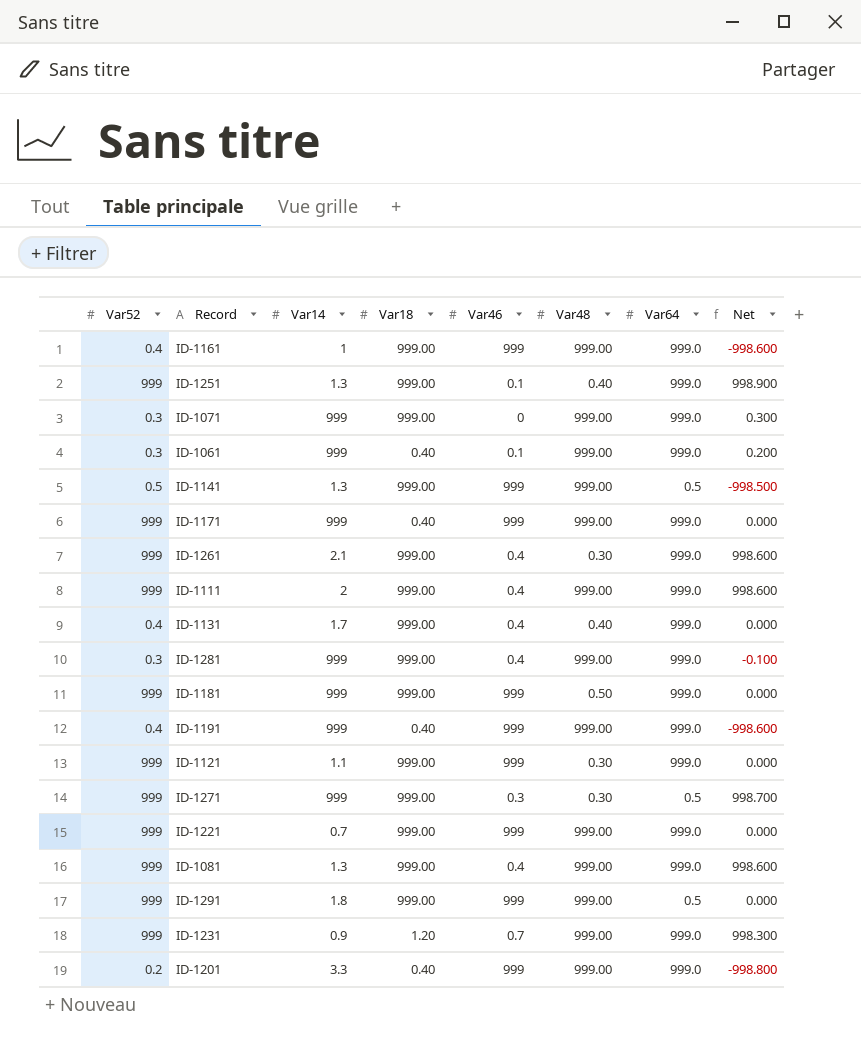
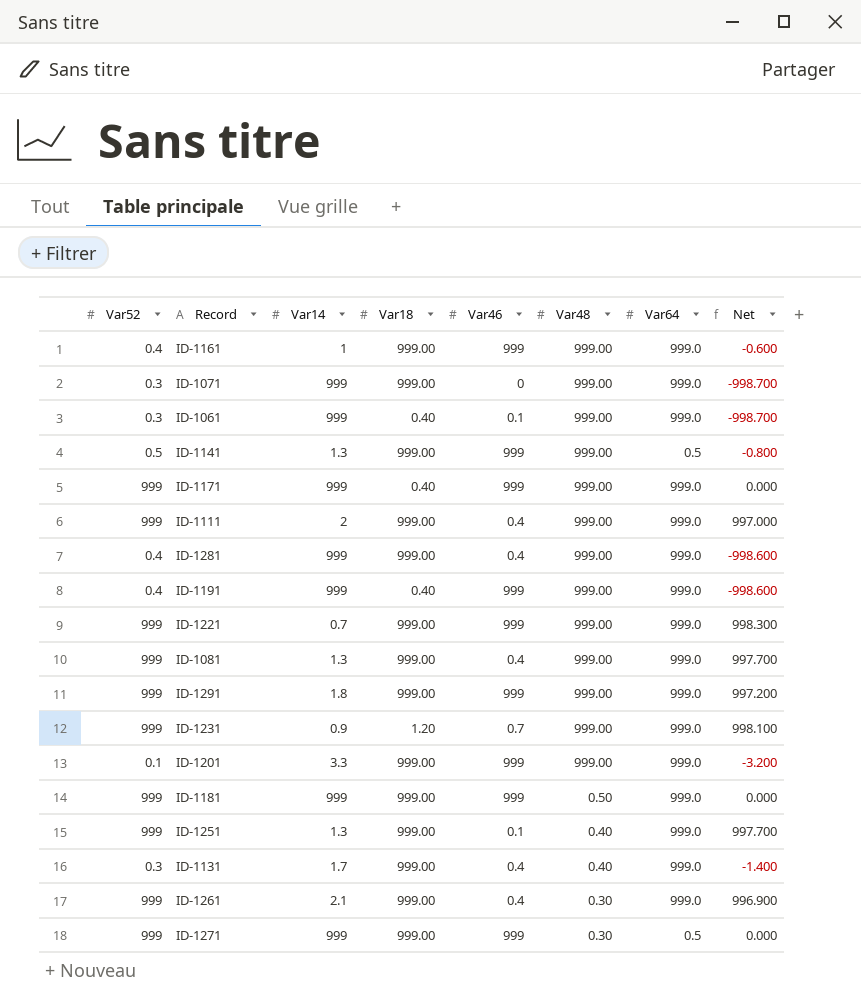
row order: none -> Var48 descending
column Net | formula: [Var52] - [Var46] -> [Var52] - [Var14]
row ID-1121: 999 | 1.1 | 999.00 | 999 | 0.30 | 999.0 | 0.000 -> none
ID-1281 | Var52: 0.3 -> 0.4
ID-1291 | Var64: 0.5 -> 999.0
ID-1201 | Var52: 0.2 -> 0.1
ID-1201 | Var18: 0.40 -> 999.00
ID-1131 | Var52: 0.4 -> 0.3
ID-1271 | Var46: 0.3 -> 999

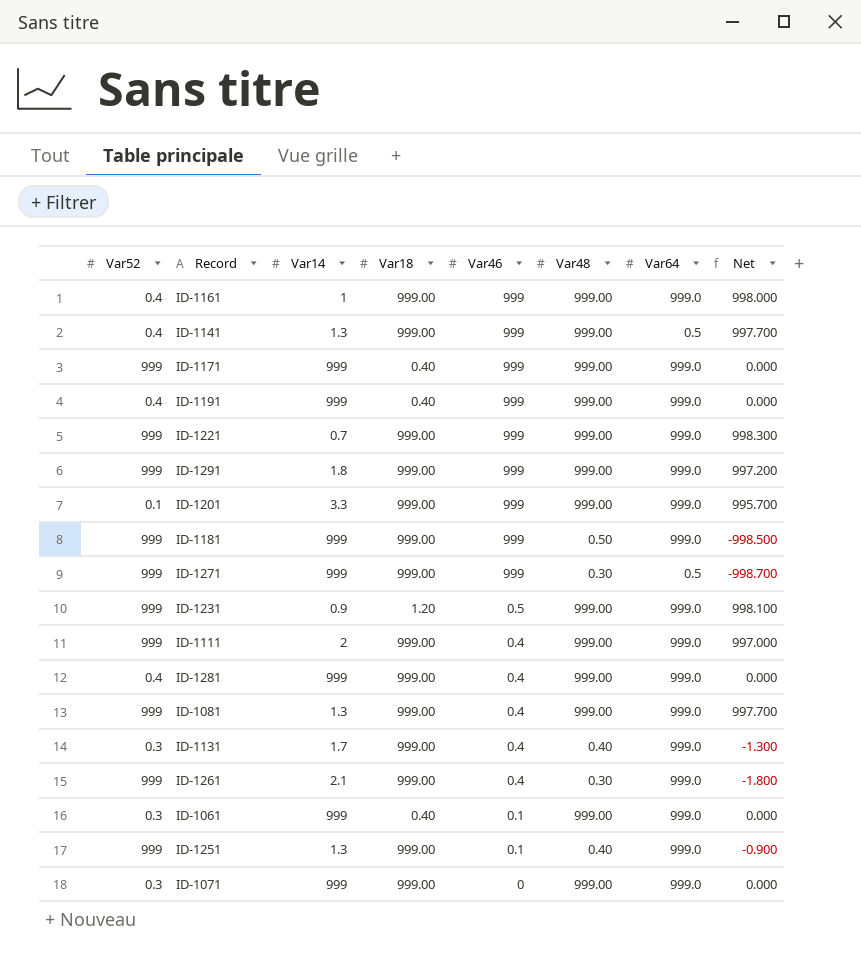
row order: Var48 descending -> Var46 descending
column Net | formula: [Var52] - [Var14] -> [Var48] - [Var14]
ID-1141 | Var52: 0.5 -> 0.4
ID-1231 | Var46: 0.7 -> 0.5

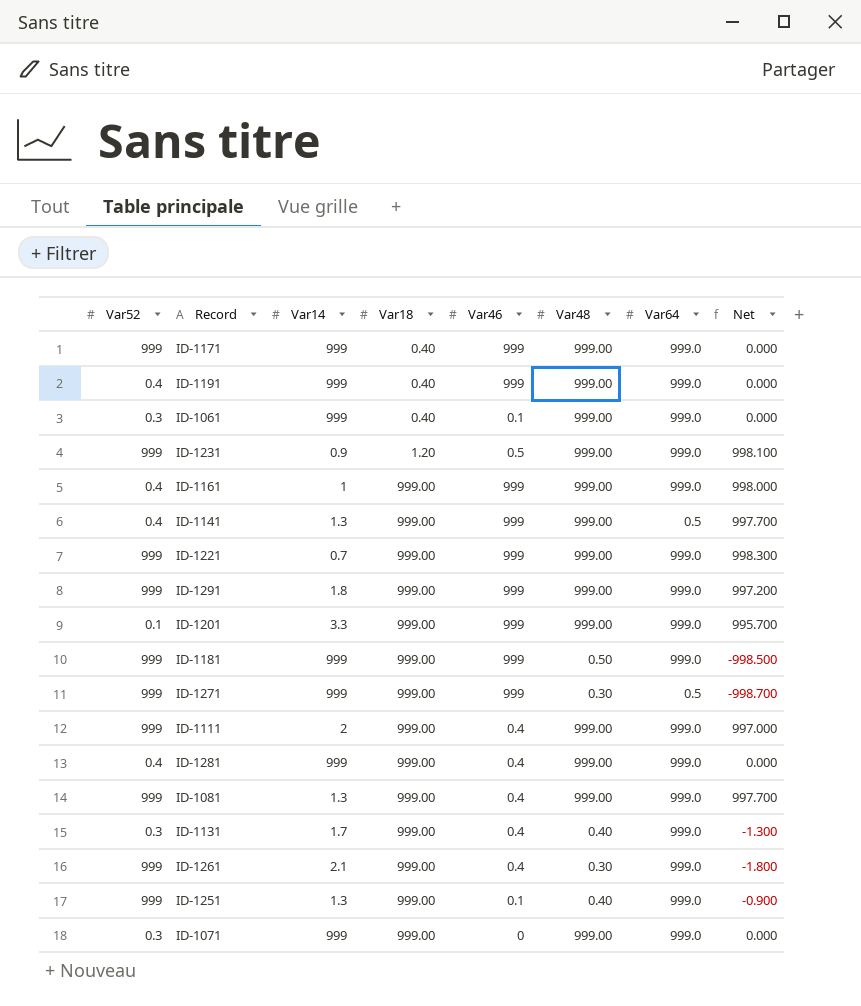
row order: Var46 descending -> Var18 ascending

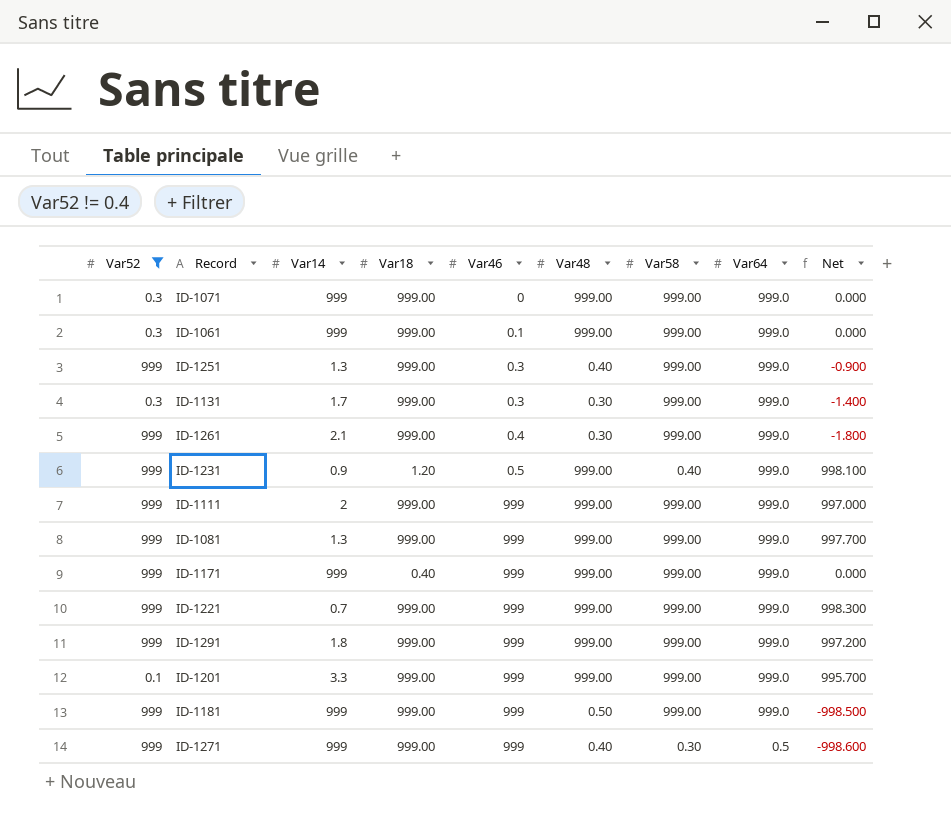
filter: none -> Var52 != 0.4
row order: Var18 ascending -> Var46 ascending
column Var58 | position: none -> 7
ID-1061 | Var18: 0.40 -> 999.00
ID-1251 | Var46: 0.1 -> 0.3
ID-1131 | Var46: 0.4 -> 0.3
ID-1131 | Var48: 0.40 -> 0.30
ID-1131 | Net: -1.300 -> -1.400
ID-1111 | Var46: 0.4 -> 999
ID-1081 | Var46: 0.4 -> 999
ID-1271 | Var48: 0.30 -> 0.40
ID-1271 | Net: -998.700 -> -998.600

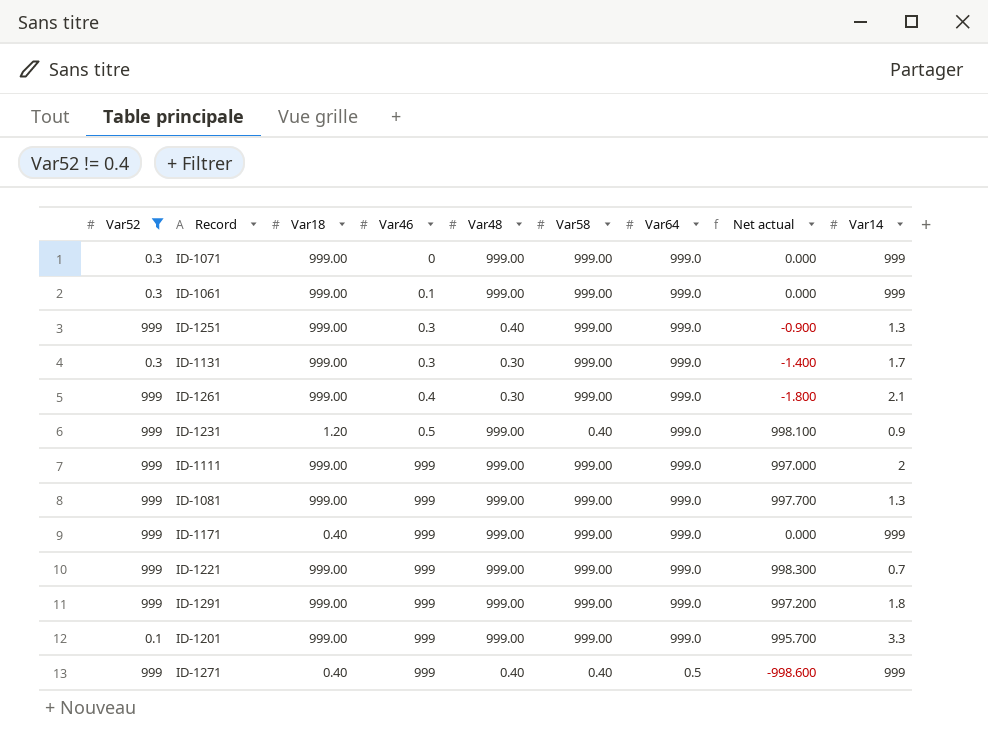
column name: Net -> Net actual
column Var14 | position: 3 -> 9
row ID-1181: 999 | 999 | 999.00 | 999 | 0.50 | 999.00 | 999.0 | -998.500 -> none
ID-1271 | Var18: 999.00 -> 0.40
ID-1271 | Var58: 0.30 -> 0.40

